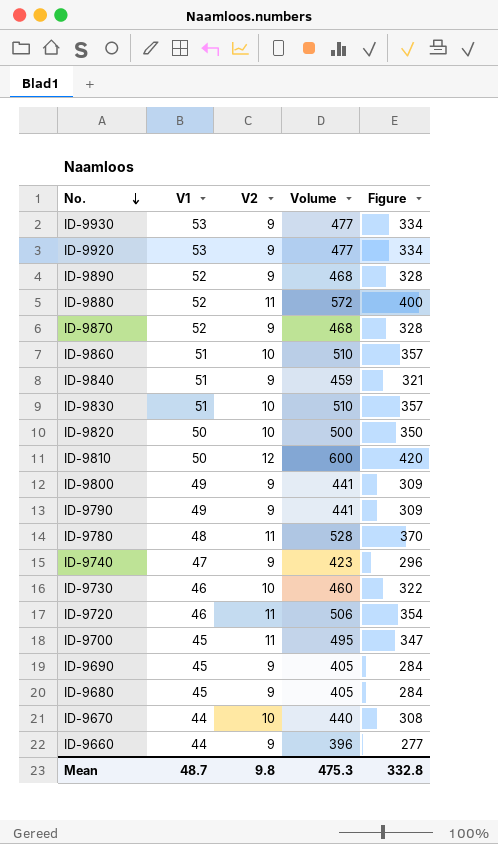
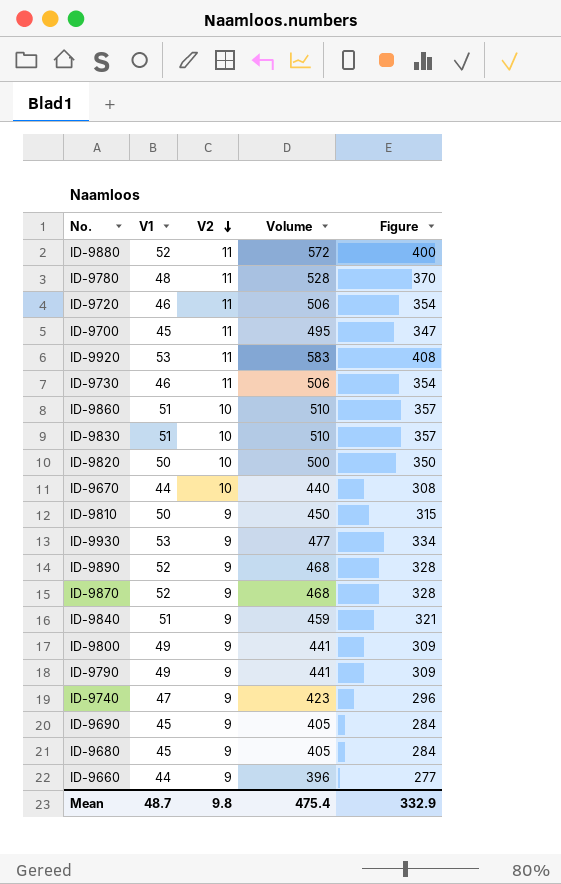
row order: No. descending -> V2 descending
ID-9920 | V2: 9 -> 11
ID-9920 | Volume: 477 -> 583
ID-9920 | Figure: 334 -> 408
ID-9730 | V2: 10 -> 11
ID-9730 | Volume: 460 -> 506
ID-9730 | Figure: 322 -> 354
ID-9810 | V2: 12 -> 9
ID-9810 | Volume: 600 -> 450
ID-9810 | Figure: 420 -> 315
Mean | Volume: 475.3 -> 475.4
Mean | Figure: 332.8 -> 332.9

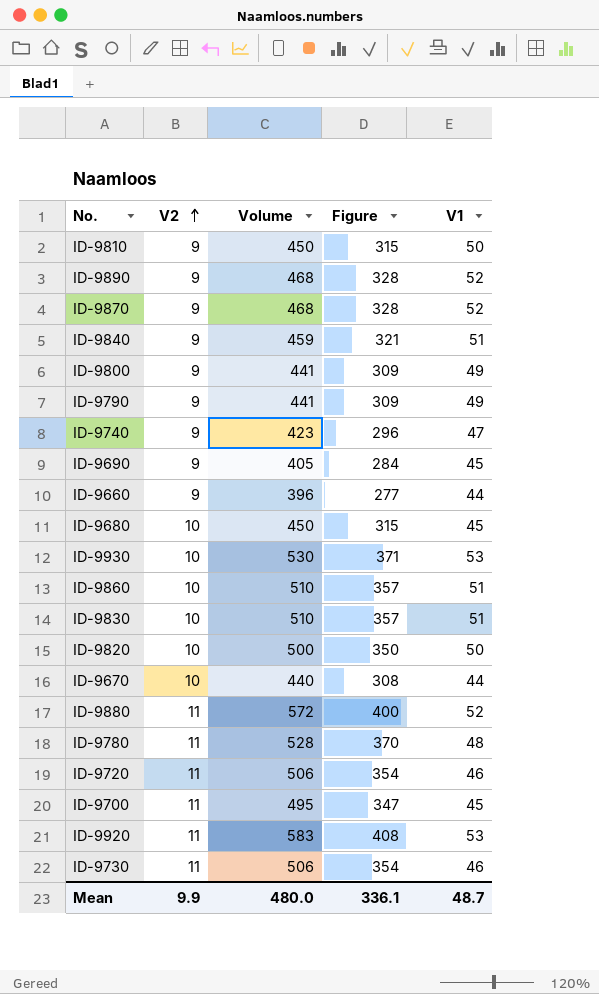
row order: V2 descending -> V2 ascending
column V1 | position: 2 -> 5
ID-9680 | V2: 9 -> 10
ID-9680 | Volume: 405 -> 450
ID-9680 | Figure: 284 -> 315
ID-9930 | V2: 9 -> 10
ID-9930 | Volume: 477 -> 530
ID-9930 | Figure: 334 -> 371
Mean | V2: 9.8 -> 9.9
Mean | Volume: 475.4 -> 480.0
Mean | Figure: 332.9 -> 336.1

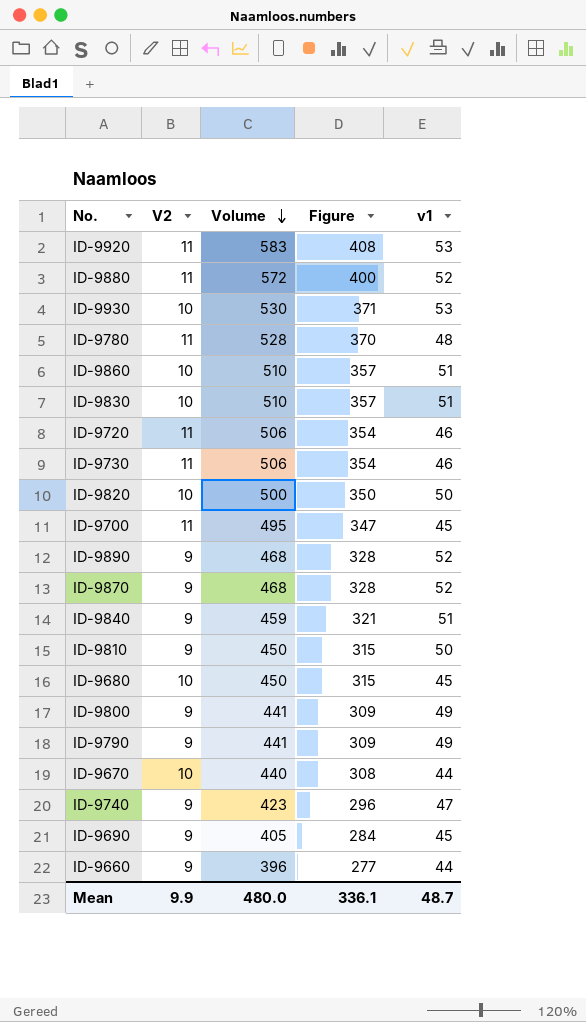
row order: V2 ascending -> Volume descending
column name: V1 -> v1

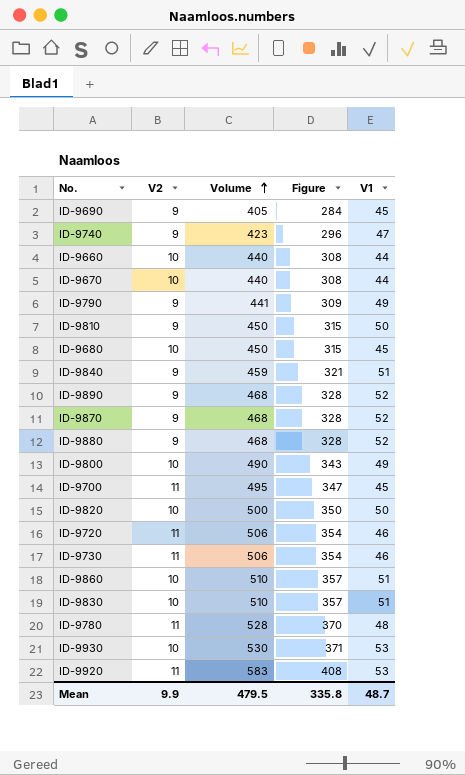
row order: Volume descending -> Volume ascending
column name: v1 -> V1
ID-9660 | V2: 9 -> 10
ID-9660 | Volume: 396 -> 440
ID-9660 | Figure: 277 -> 308
ID-9880 | V2: 11 -> 9
ID-9880 | Volume: 572 -> 468
ID-9880 | Figure: 400 -> 328
ID-9800 | V2: 9 -> 10
ID-9800 | Volume: 441 -> 490
ID-9800 | Figure: 309 -> 343
Mean | Volume: 480.0 -> 479.5
Mean | Figure: 336.1 -> 335.8

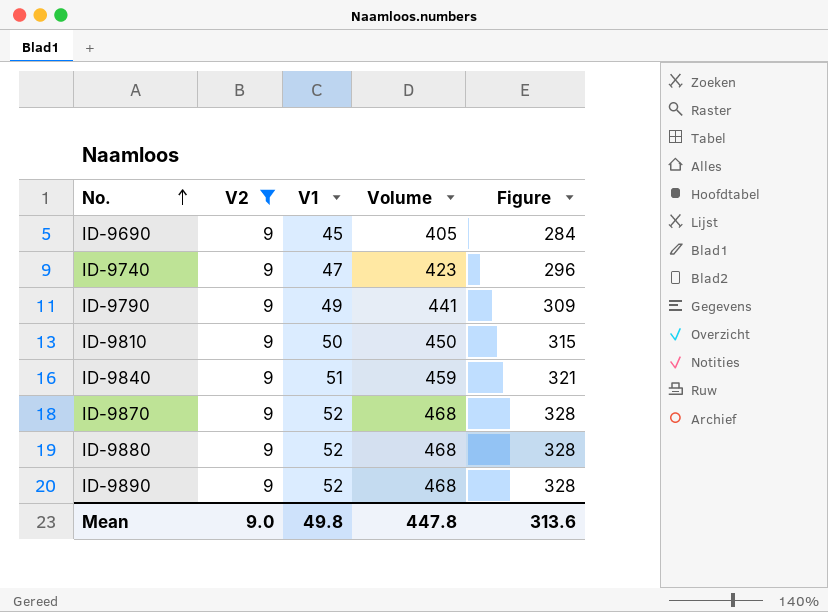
filter: none -> V2 = 9
row order: Volume ascending -> No. ascending
column V1 | position: 5 -> 3
Mean | V2: 9.9 -> 9.0
Mean | V1: 48.7 -> 49.8
Mean | Volume: 479.5 -> 447.8
Mean | Figure: 335.8 -> 313.6

